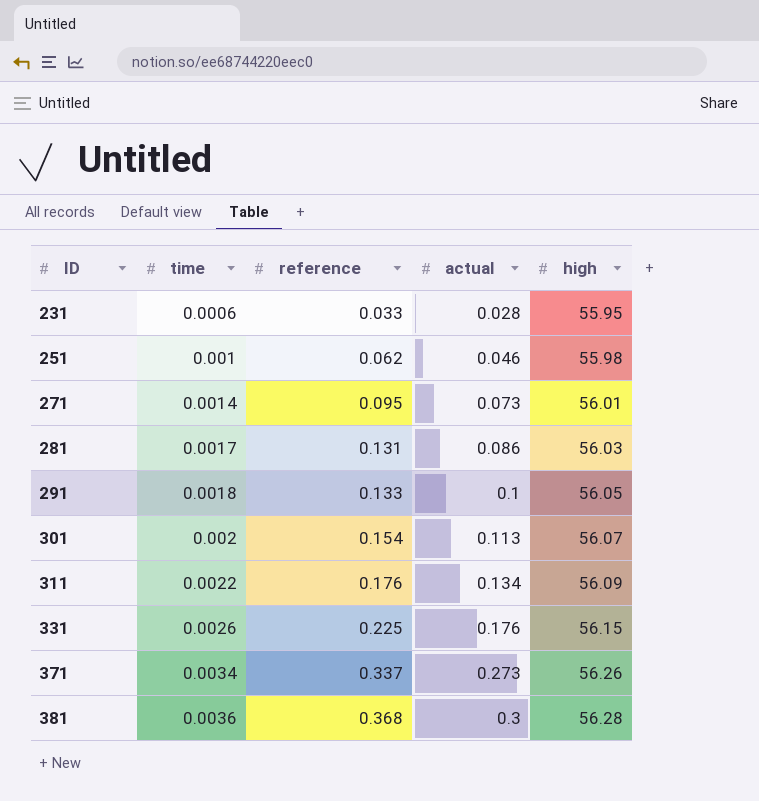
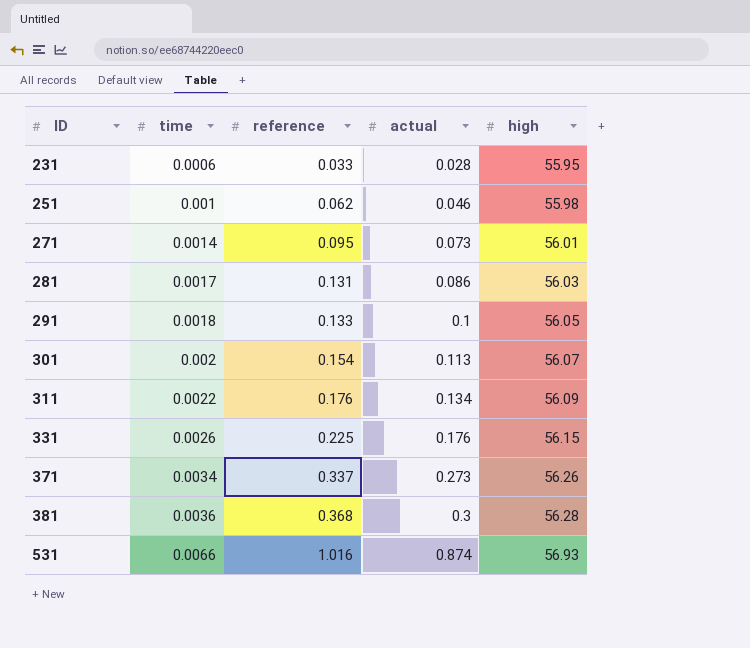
row 531: none -> 0.0066 | 1.016 | 0.874 | 56.93

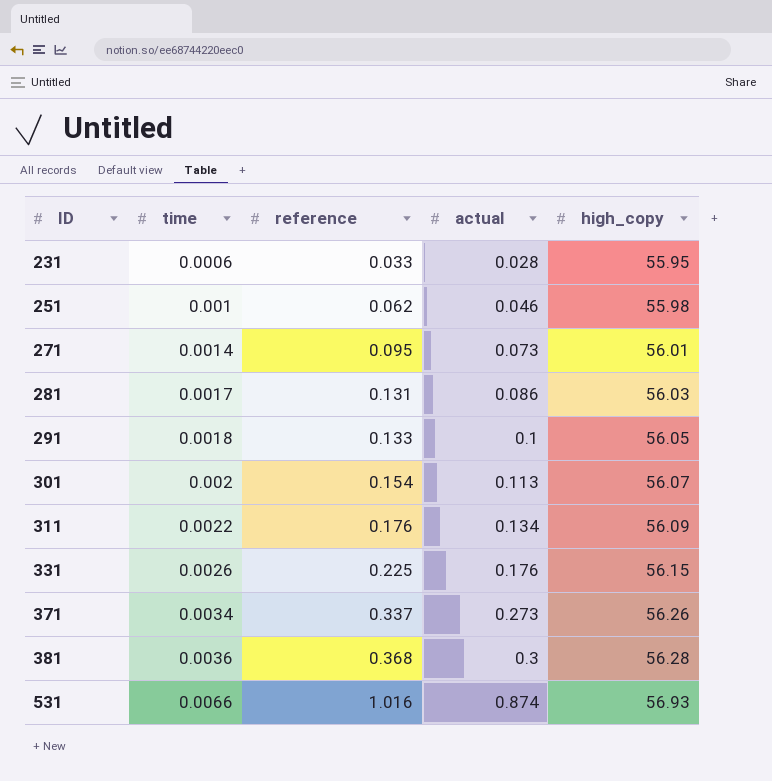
column name: high -> high_copy

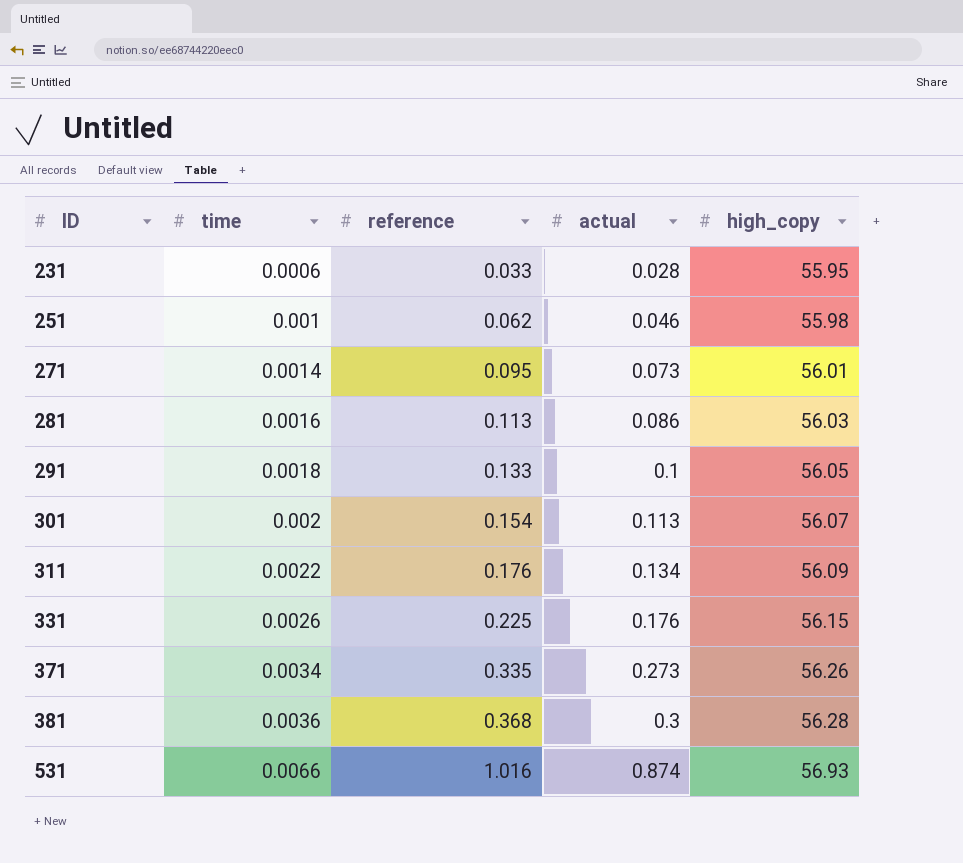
281 | time: 0.0017 -> 0.0016
281 | reference: 0.131 -> 0.113
371 | reference: 0.337 -> 0.335

